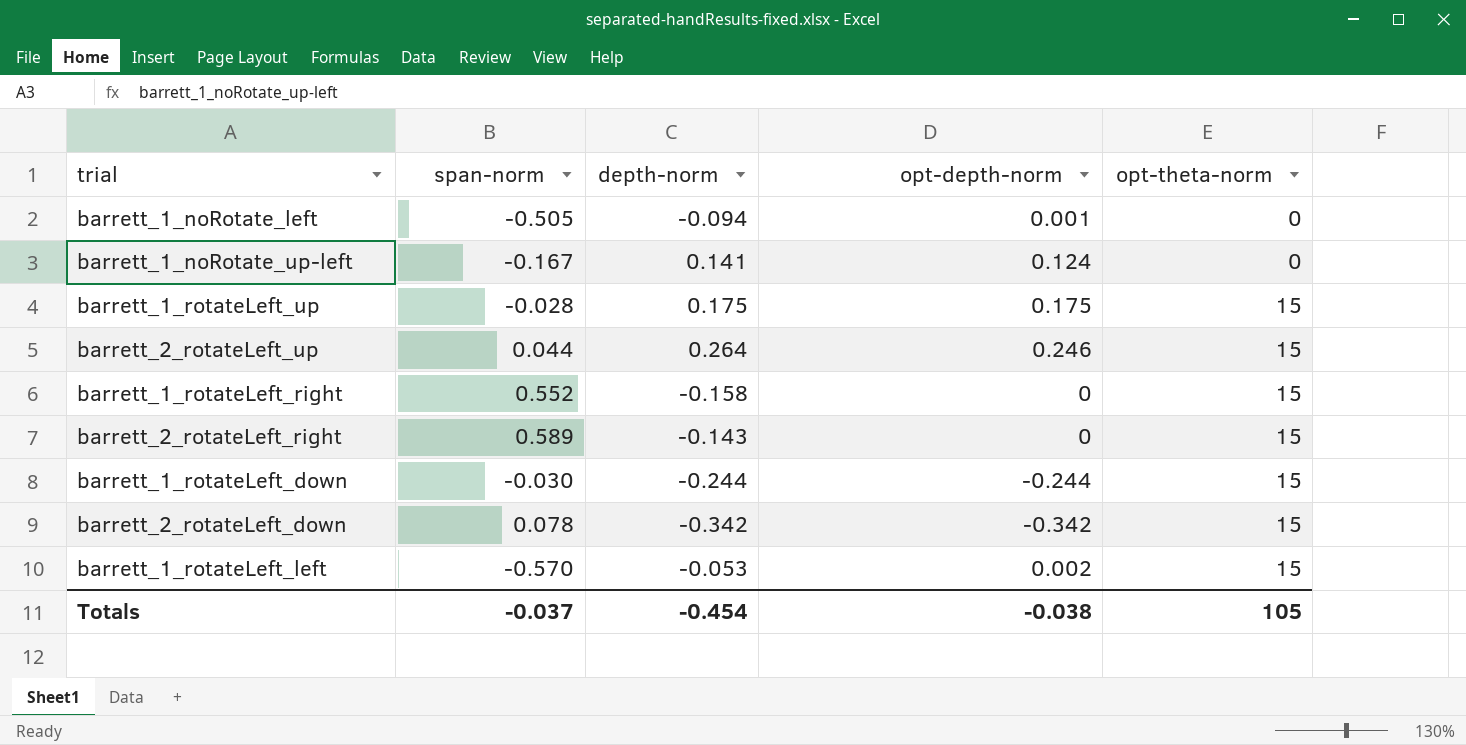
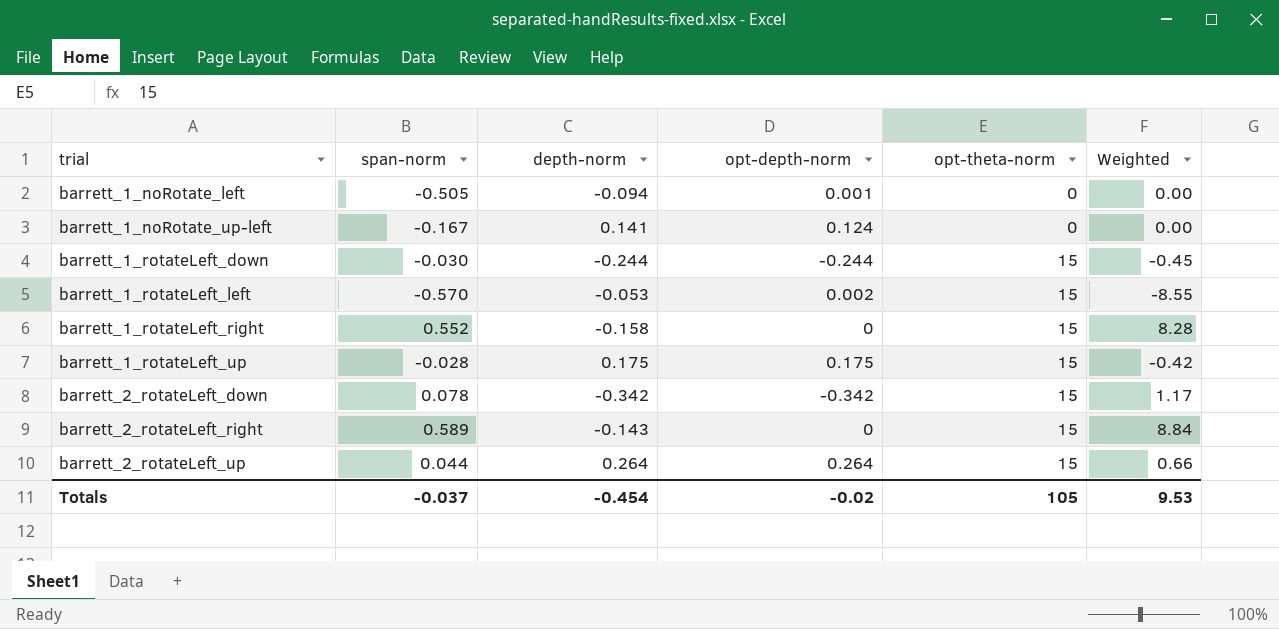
row order: opt-theta-norm ascending -> trial ascending
column Weighted | formula: none -> [span-norm] * [opt-theta-norm]
barrett_2_rotateLeft_up | opt-depth-norm: 0.246 -> 0.264
Totals | opt-depth-norm: -0.038 -> -0.02

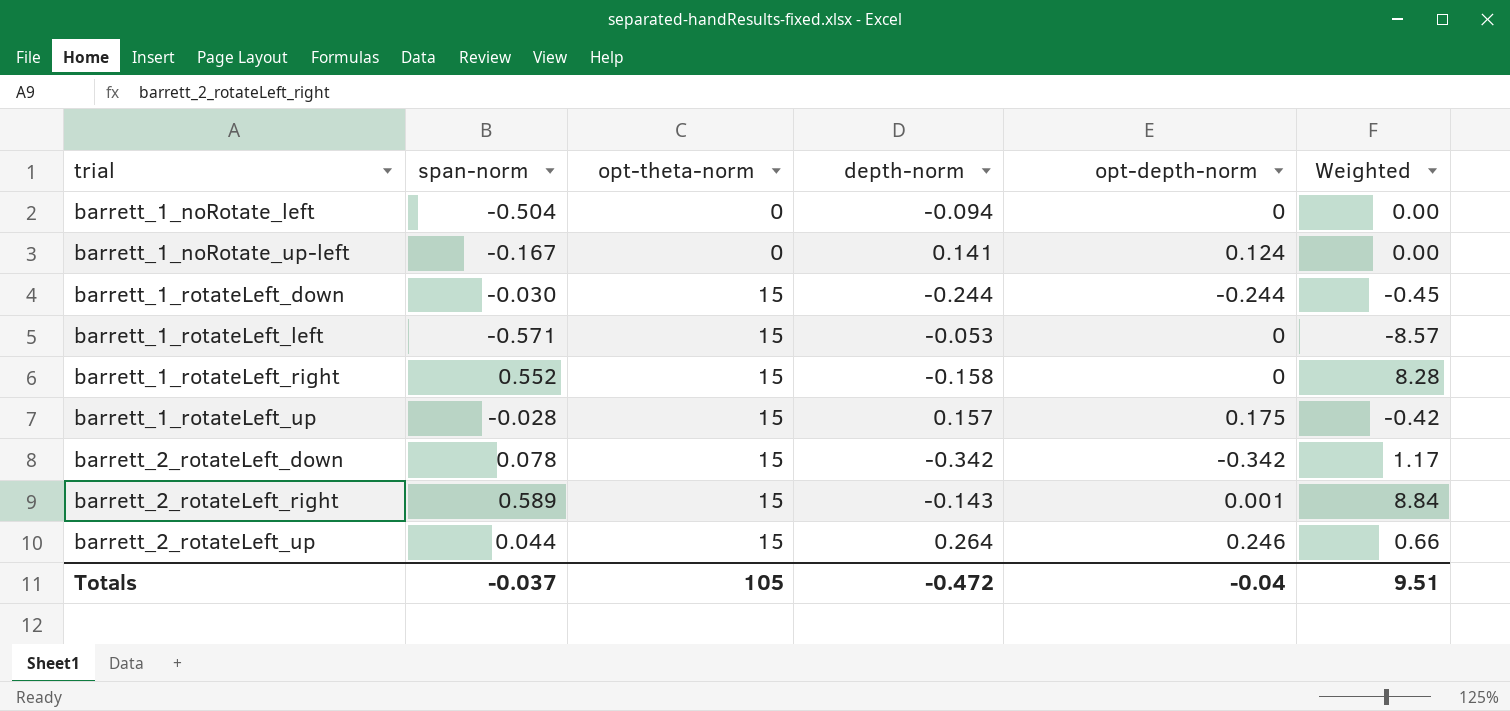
column opt-theta-norm | position: 5 -> 3
barrett_1_noRotate_left | span-norm: -0.505 -> -0.504
barrett_1_noRotate_left | opt-depth-norm: 0.001 -> 0
barrett_1_rotateLeft_left | span-norm: -0.570 -> -0.571
barrett_1_rotateLeft_left | opt-depth-norm: 0.002 -> 0
barrett_1_rotateLeft_left | Weighted: -8.55 -> -8.57
barrett_1_rotateLeft_up | depth-norm: 0.175 -> 0.157
barrett_2_rotateLeft_right | opt-depth-norm: 0 -> 0.001
barrett_2_rotateLeft_up | opt-depth-norm: 0.264 -> 0.246
Totals | depth-norm: -0.454 -> -0.472
Totals | opt-depth-norm: -0.02 -> -0.04
Totals | Weighted: 9.53 -> 9.51

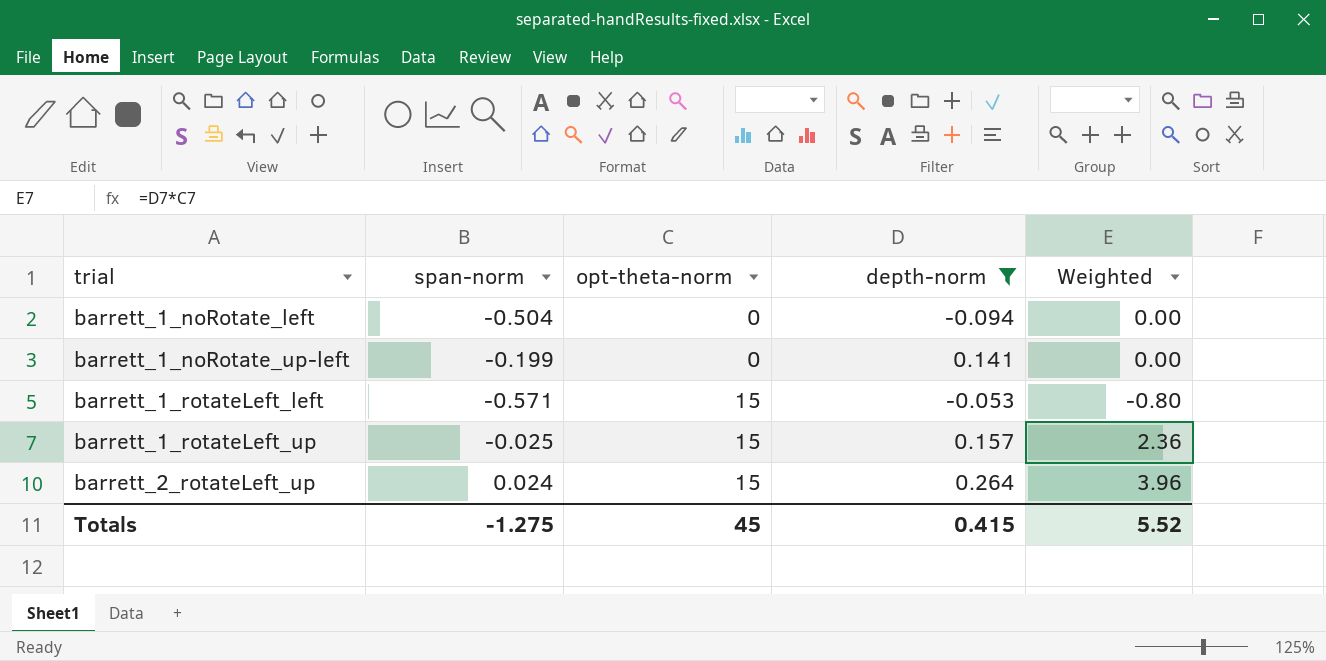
filter: none -> depth-norm >= -0.094
column opt-depth-norm | position: 5 -> none
column Weighted | formula: [span-norm] * [opt-theta-norm] -> [opt-theta-norm] * [depth-norm]
barrett_1_noRotate_up-left | span-norm: -0.167 -> -0.199
barrett_1_rotateLeft_up | span-norm: -0.028 -> -0.025
barrett_2_rotateLeft_up | span-norm: 0.044 -> 0.024
Totals | span-norm: -0.037 -> -1.275
Totals | opt-theta-norm: 105 -> 45
Totals | depth-norm: -0.472 -> 0.415
Totals | Weighted: 9.51 -> 5.52

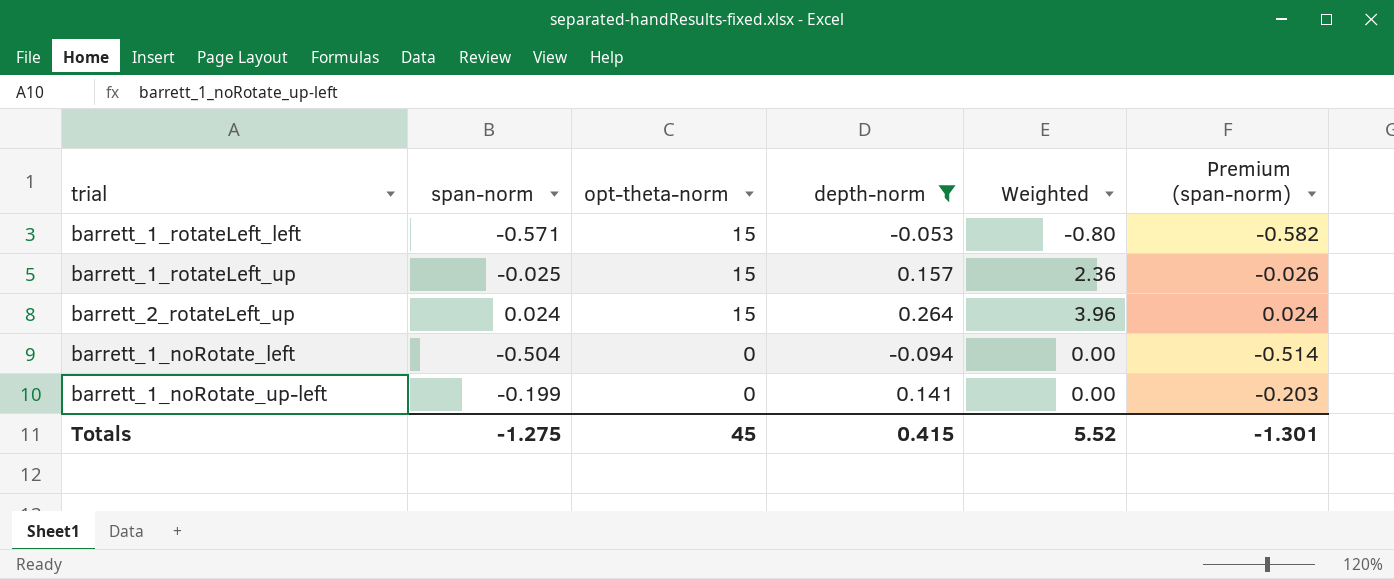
row order: trial ascending -> opt-theta-norm descending
column Premium (span-norm) | formula: none -> [span-norm] * 1.02

